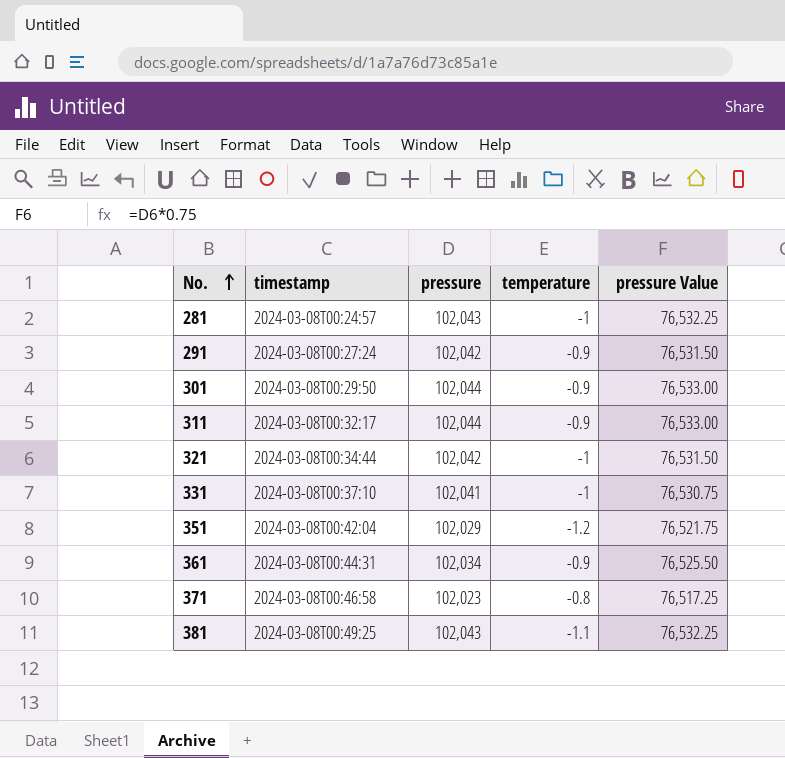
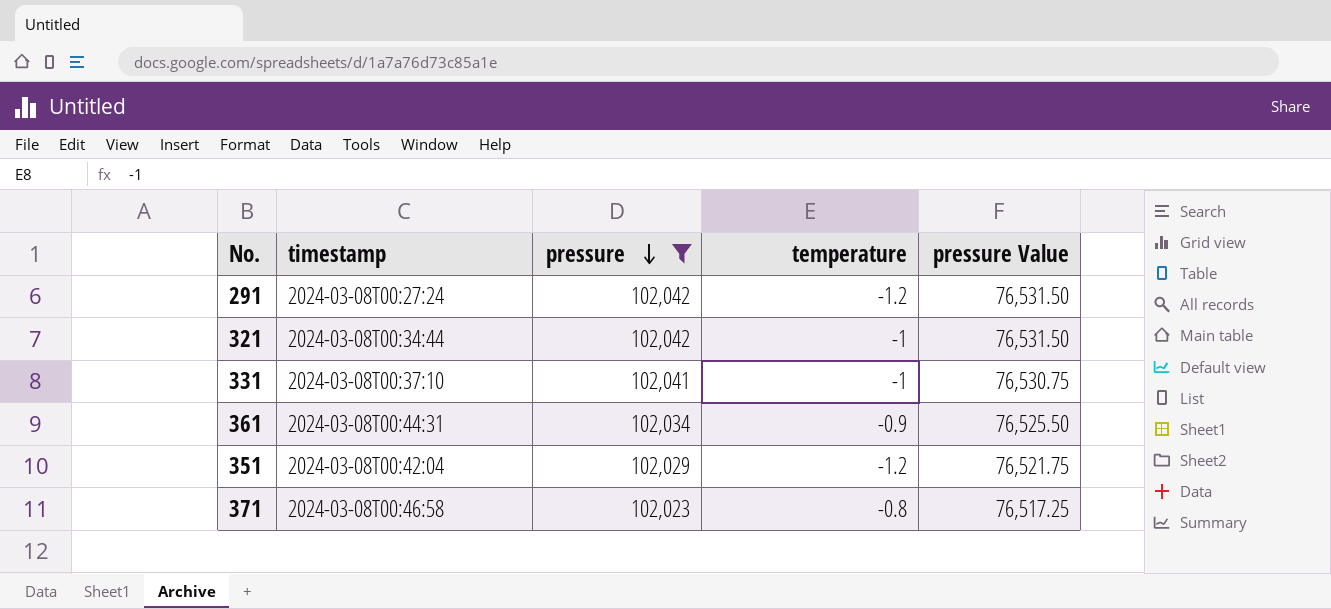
filter: none -> pressure <= 102,042
row order: No. ascending -> pressure descending
291 | temperature: -0.9 -> -1.2

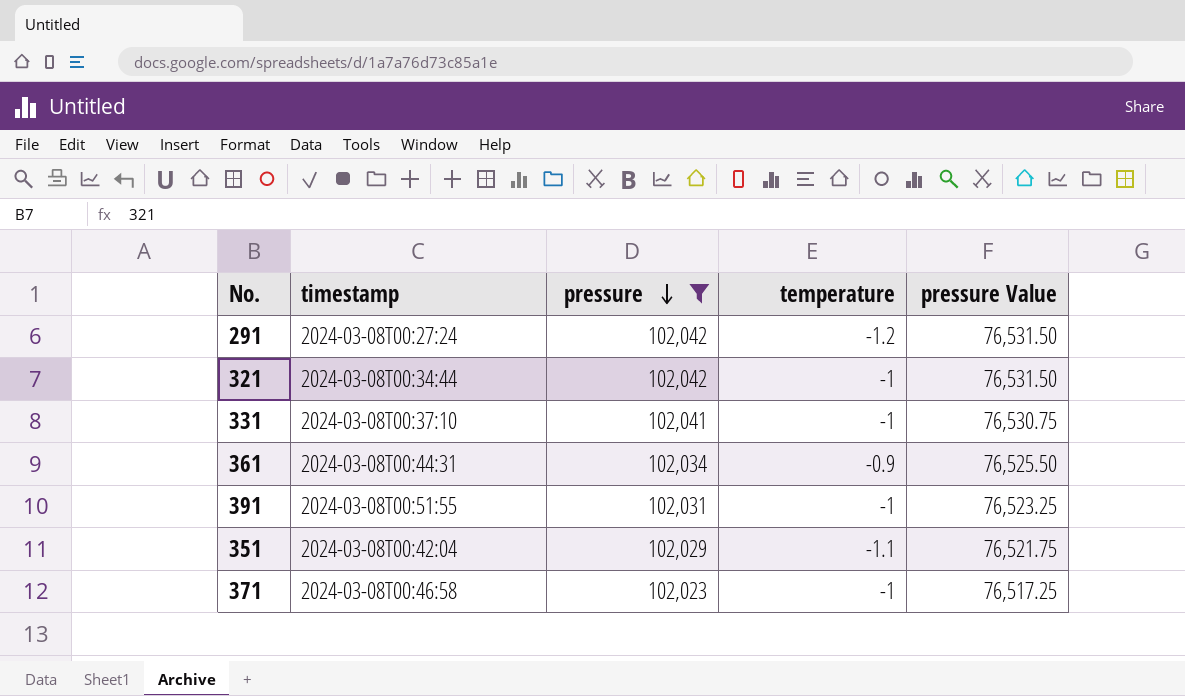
row 391: none -> 2024-03-08T00:51:55 | 102,031 | -1 | 76,523.25
351 | temperature: -1.2 -> -1.1
371 | temperature: -0.8 -> -1

